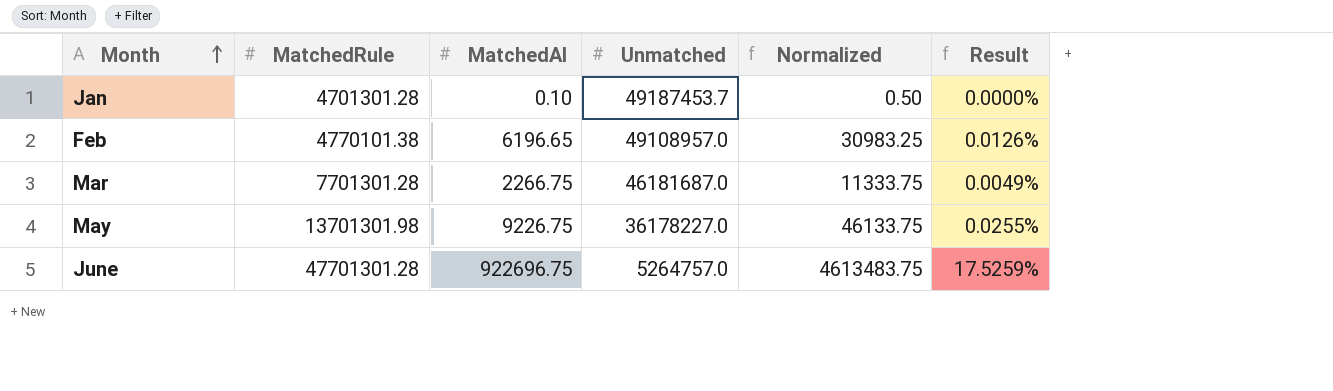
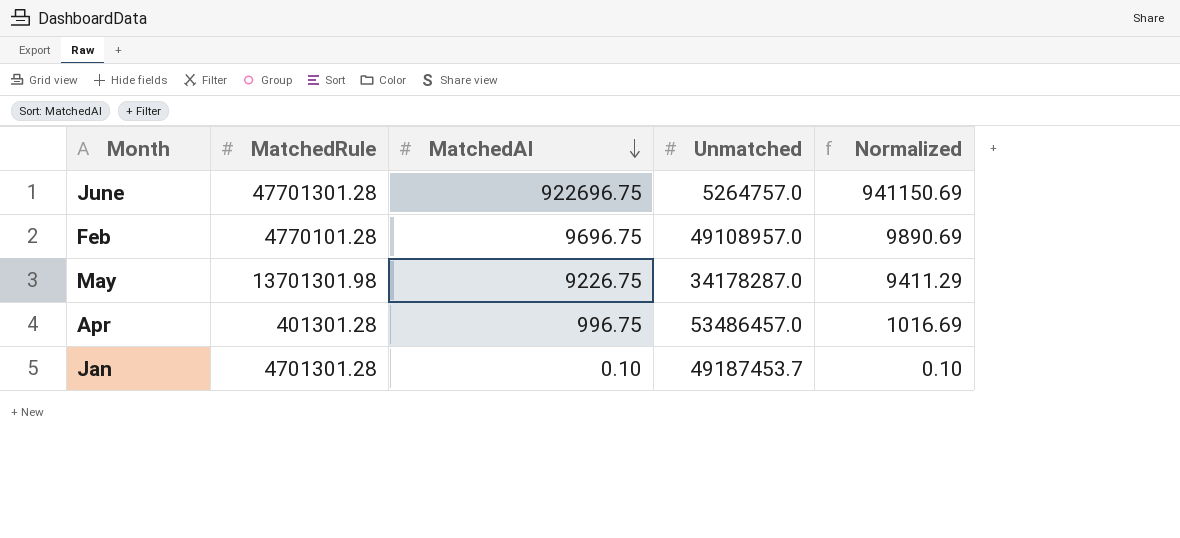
row order: Month ascending -> MatchedAI descending
column Result | formula: [MatchedAI] / [Unmatched] -> none
column Normalized | formula: [MatchedAI] * 5 -> [MatchedAI] * 1.02
row Mar: 7701301.28 | 2266.75 | 46181687.0 | 11333.75 | 0.0049% -> none
Feb | MatchedRule: 4770101.38 -> 4770101.28
Feb | MatchedAI: 6196.65 -> 9696.75
May | Unmatched: 36178227.0 -> 34178287.0
row Apr: none -> 401301.28 | 996.75 | 53486457.0 | 1016.69

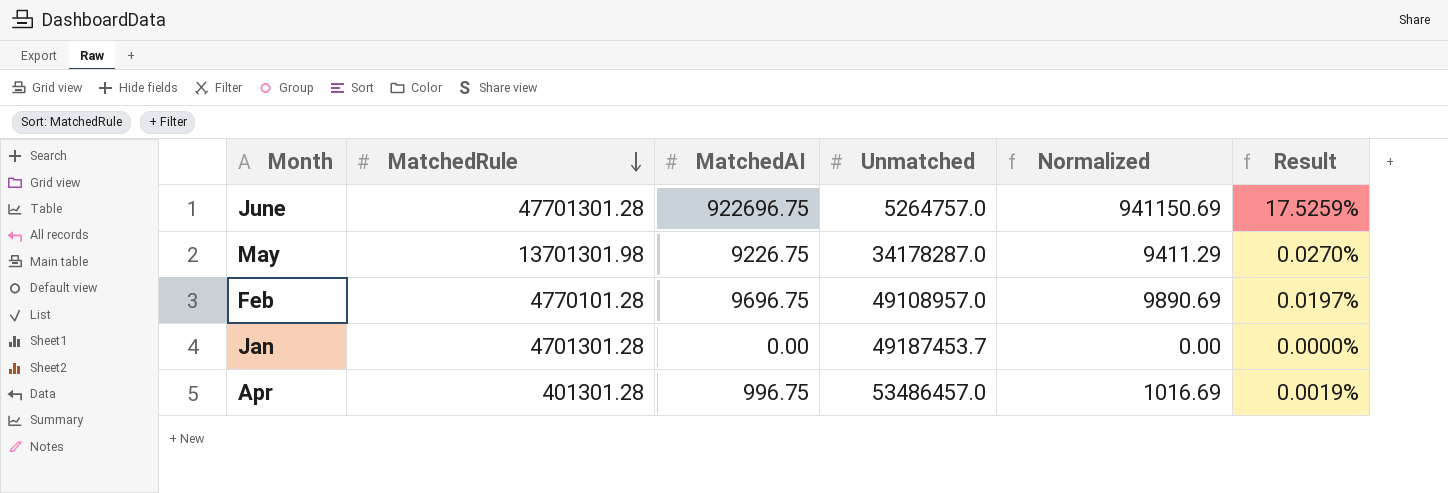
row order: MatchedAI descending -> MatchedRule descending
column Result | formula: none -> [MatchedAI] / [Unmatched]
Jan | MatchedAI: 0.10 -> 0.00
Jan | Normalized: 0.10 -> 0.00

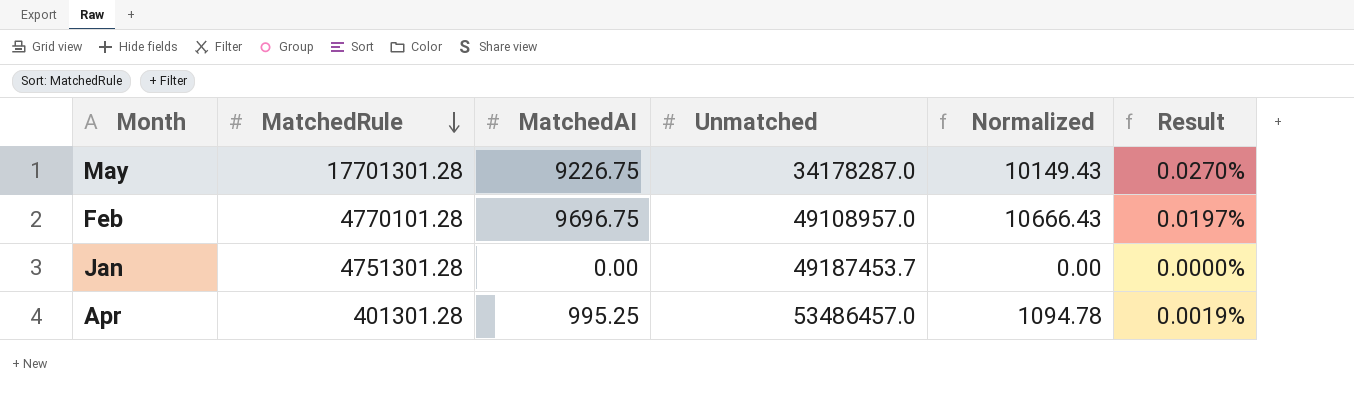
column Normalized | formula: [MatchedAI] * 1.02 -> [MatchedAI] * 1.1
row June: 47701301.28 | 922696.75 | 5264757.0 | 941150.69 | 17.5259% -> none
May | MatchedRule: 13701301.98 -> 17701301.28
Jan | MatchedRule: 4701301.28 -> 4751301.28
Apr | MatchedAI: 996.75 -> 995.25

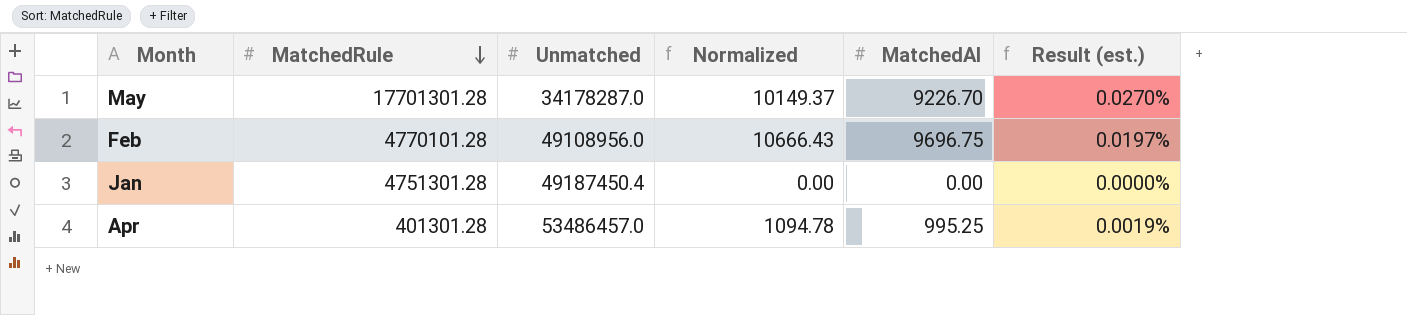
column MatchedAI | position: 3 -> 5
column name: Result -> Result (est.)
May | Normalized: 10149.43 -> 10149.37
May | MatchedAI: 9226.75 -> 9226.70
Feb | Unmatched: 49108957.0 -> 49108956.0
Jan | Unmatched: 49187453.7 -> 49187450.4

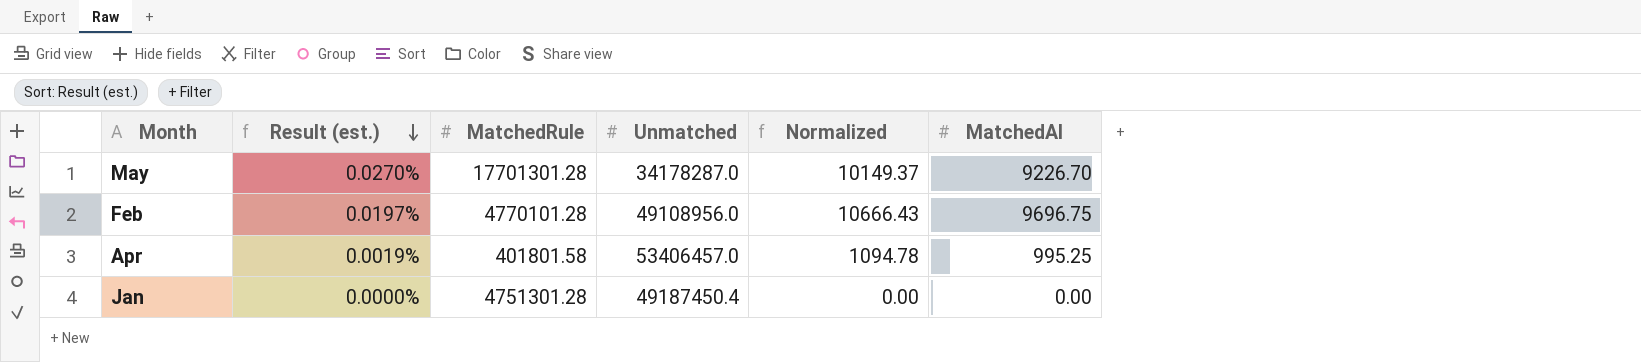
row order: MatchedRule descending -> Result (est.) descending
column Result (est.) | position: 6 -> 2
Apr | MatchedRule: 401301.28 -> 401801.58
Apr | Unmatched: 53486457.0 -> 53406457.0

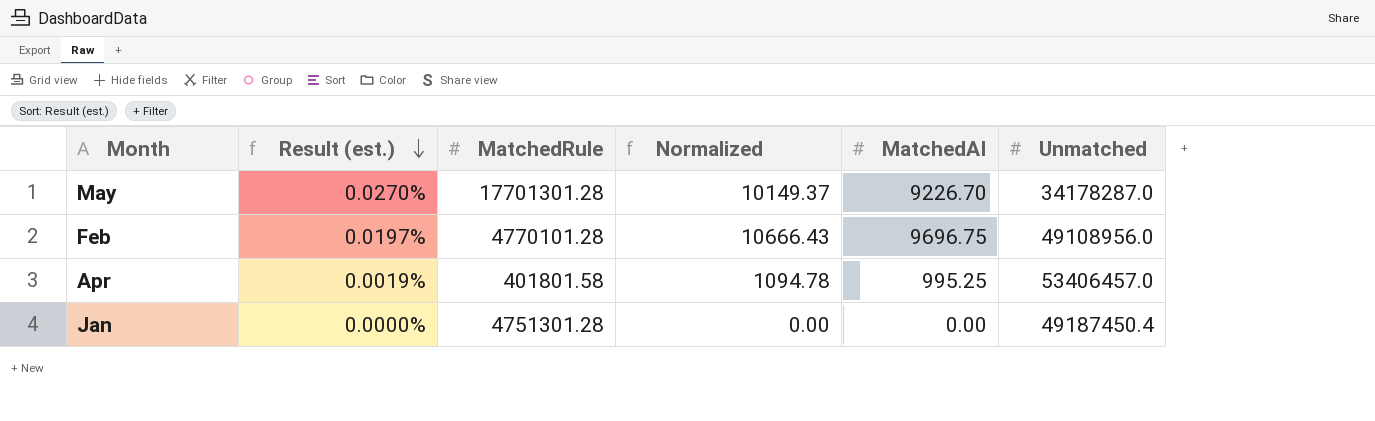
column Unmatched | position: 4 -> 6

